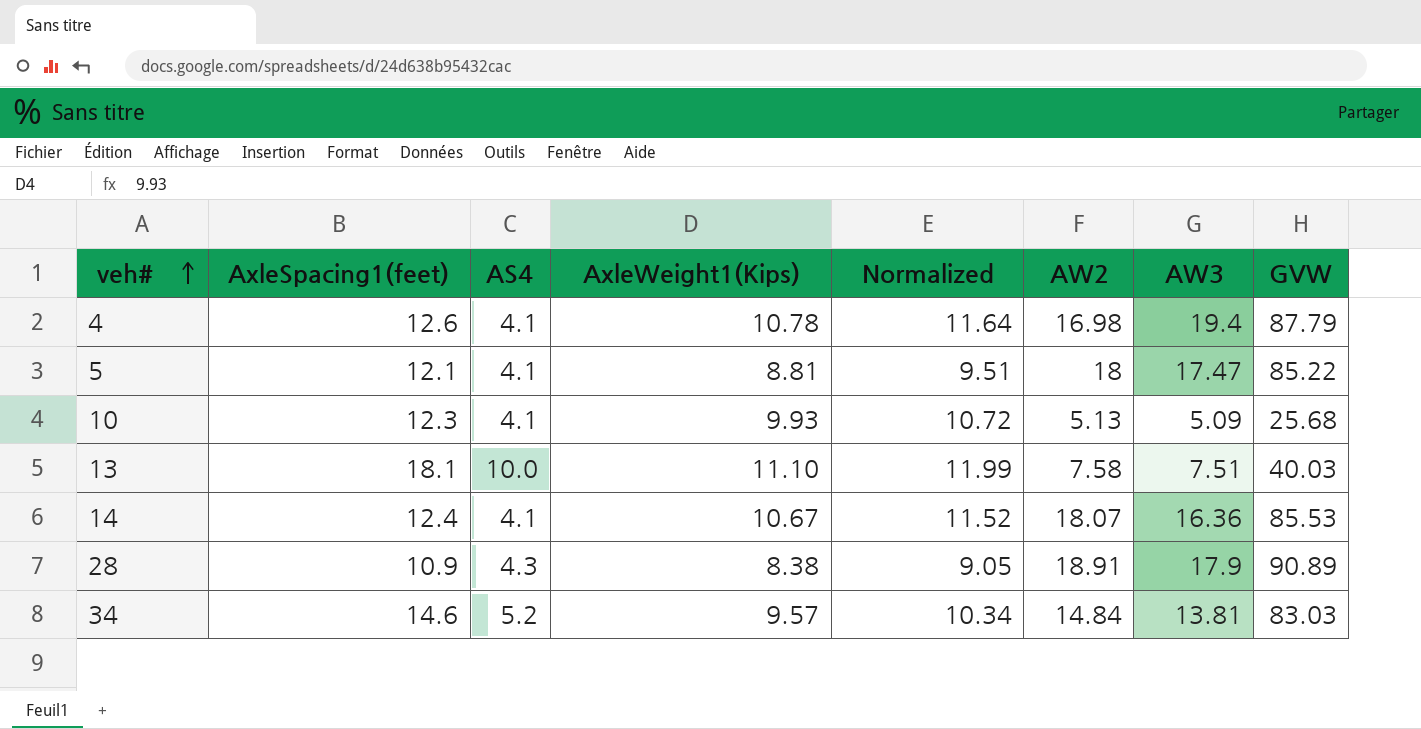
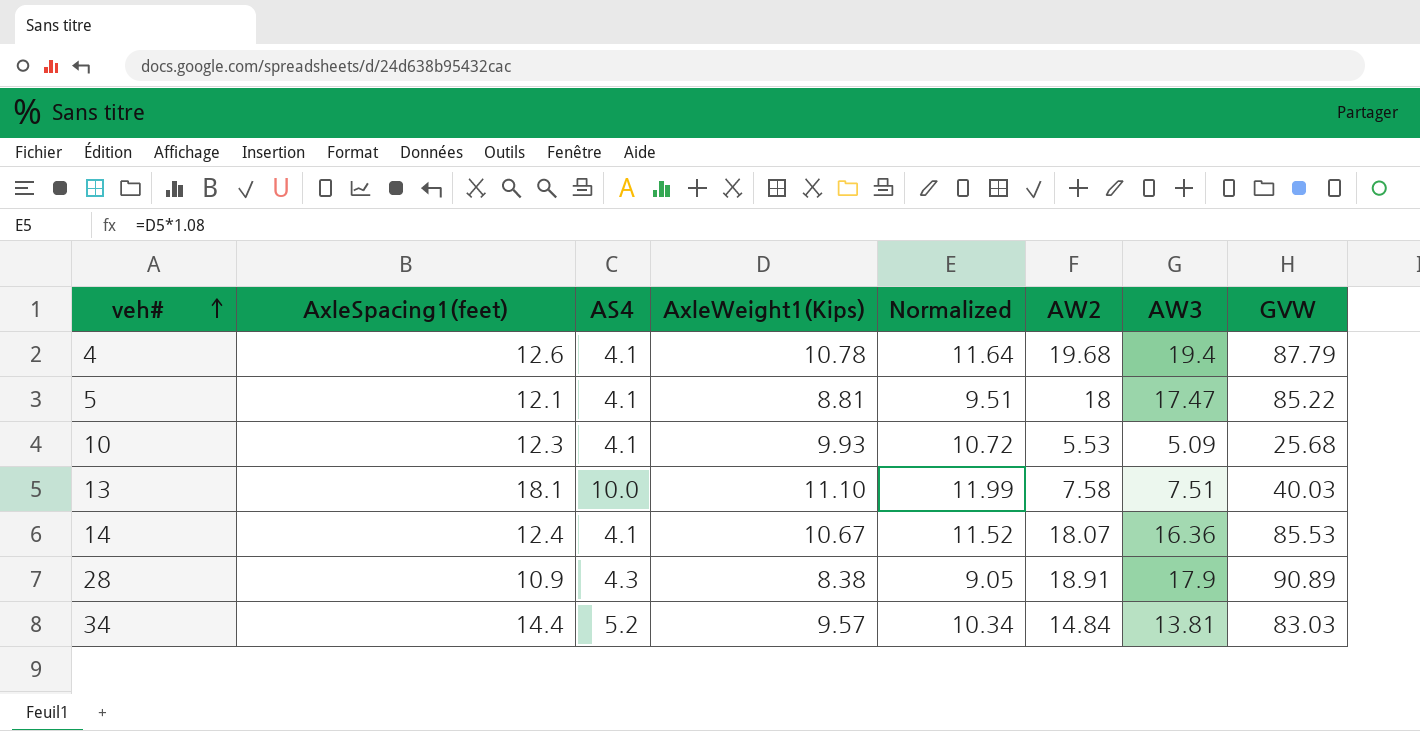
4 | AW2: 16.98 -> 19.68
10 | AW2: 5.13 -> 5.53
34 | AxleSpacing1(feet): 14.6 -> 14.4

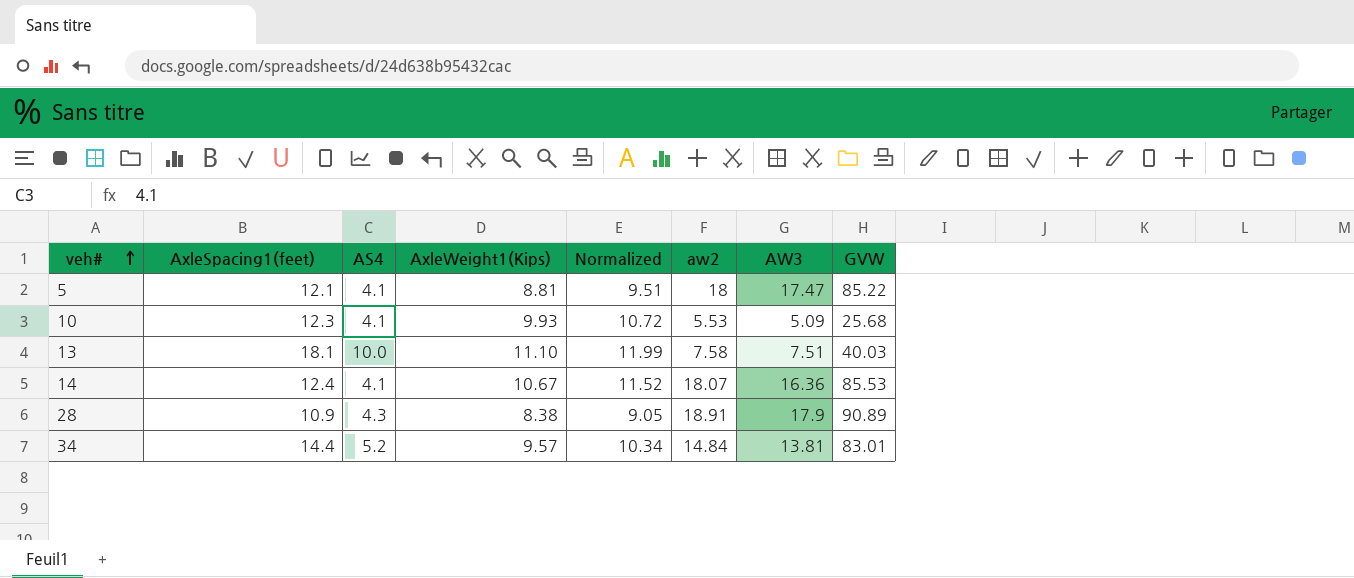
column name: AW2 -> aw2
row 4: 12.6 | 4.1 | 10.78 | 11.64 | 19.68 | 19.4 | 87.79 -> none
34 | GVW: 83.03 -> 83.01

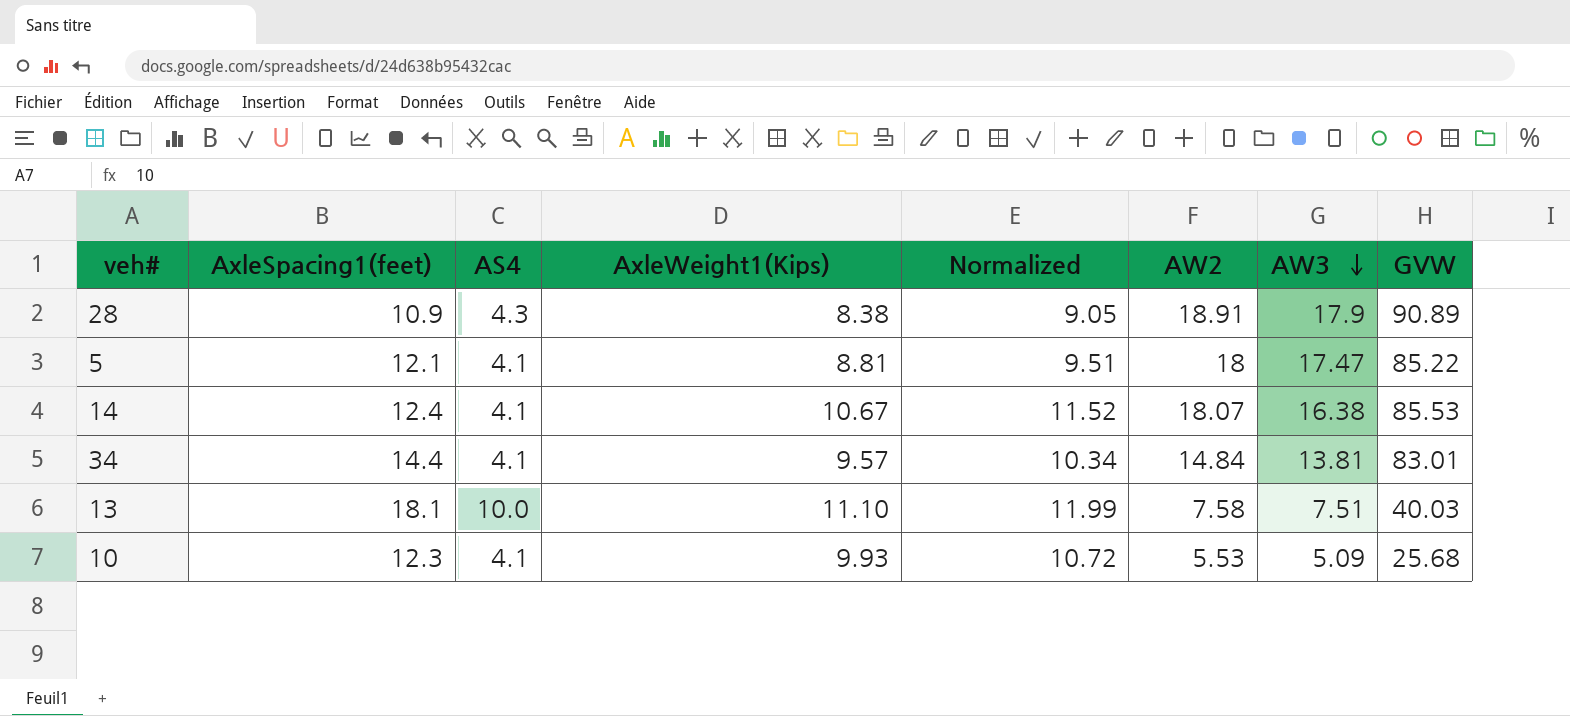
row order: veh# ascending -> AW3 descending
column name: aw2 -> AW2
14 | AW3: 16.36 -> 16.38
34 | AS4: 5.2 -> 4.1

